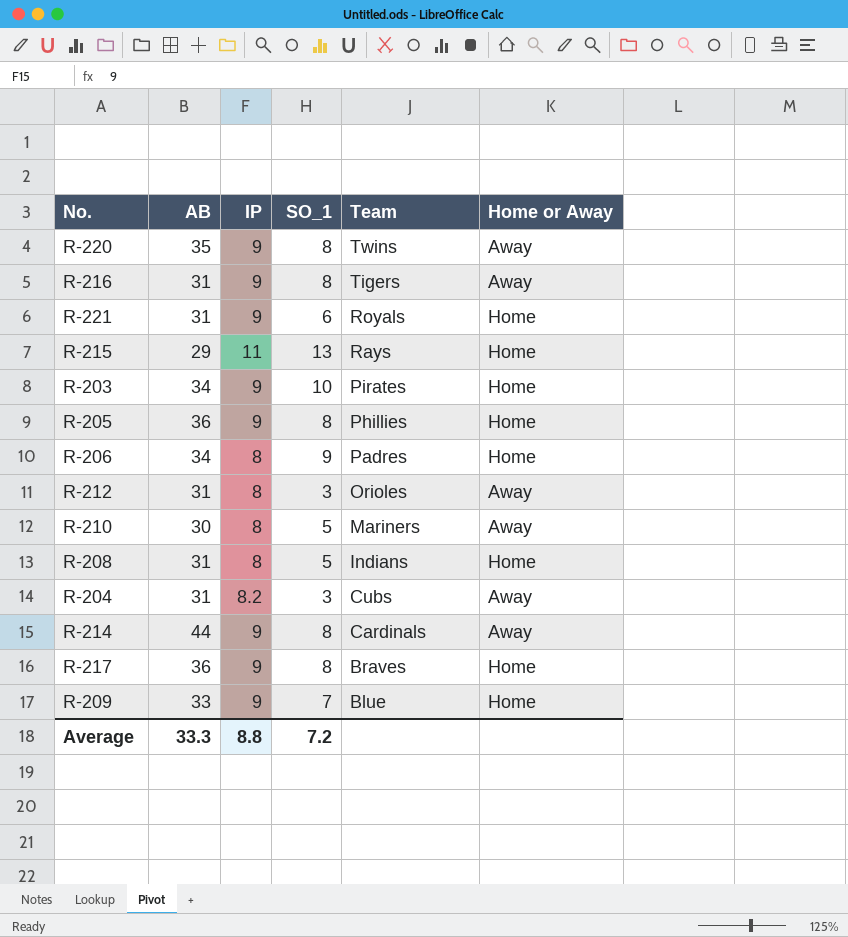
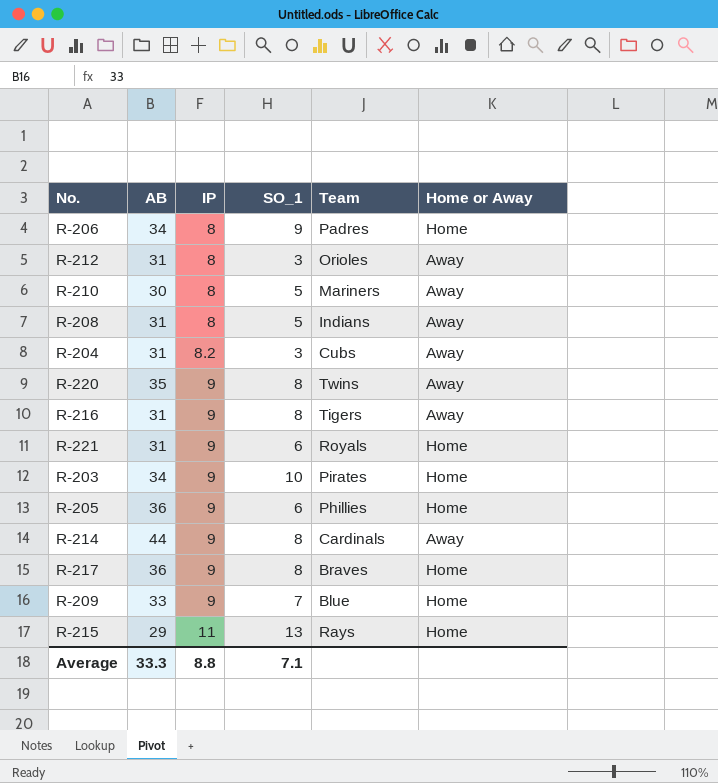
row order: Team descending -> IP ascending
R-208 | Home or Away: Home -> Away
R-205 | SO_1: 8 -> 6
Average | SO_1: 7.2 -> 7.1

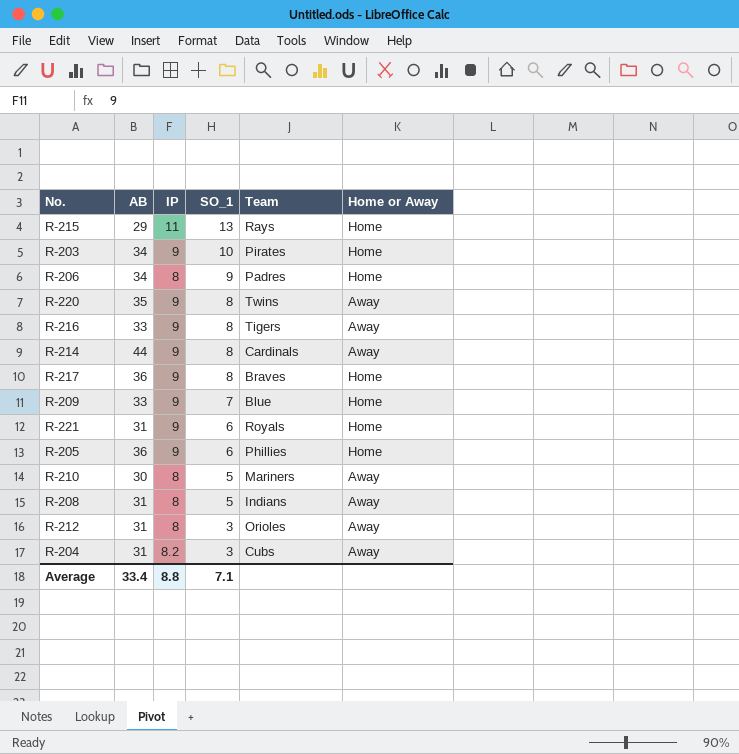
row order: IP ascending -> SO_1 descending
R-216 | AB: 31 -> 33
Average | AB: 33.3 -> 33.4

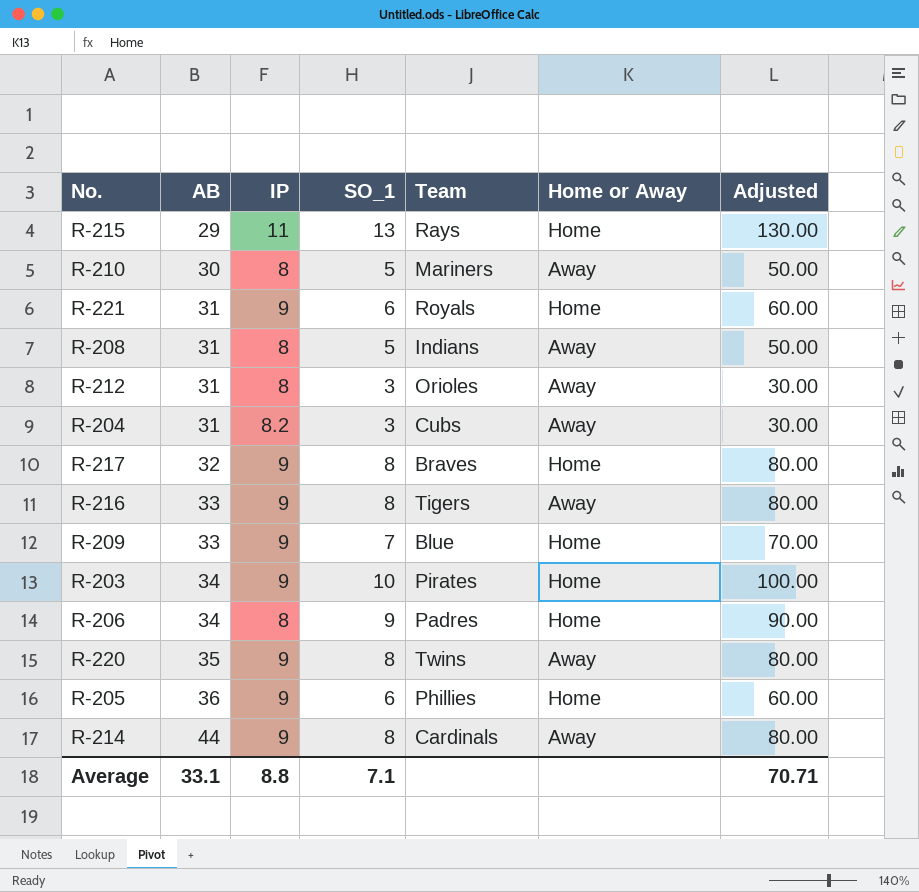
row order: SO_1 descending -> AB ascending
column Adjusted | formula: none -> [SO_1] * 10
R-217 | AB: 36 -> 32
Average | AB: 33.4 -> 33.1

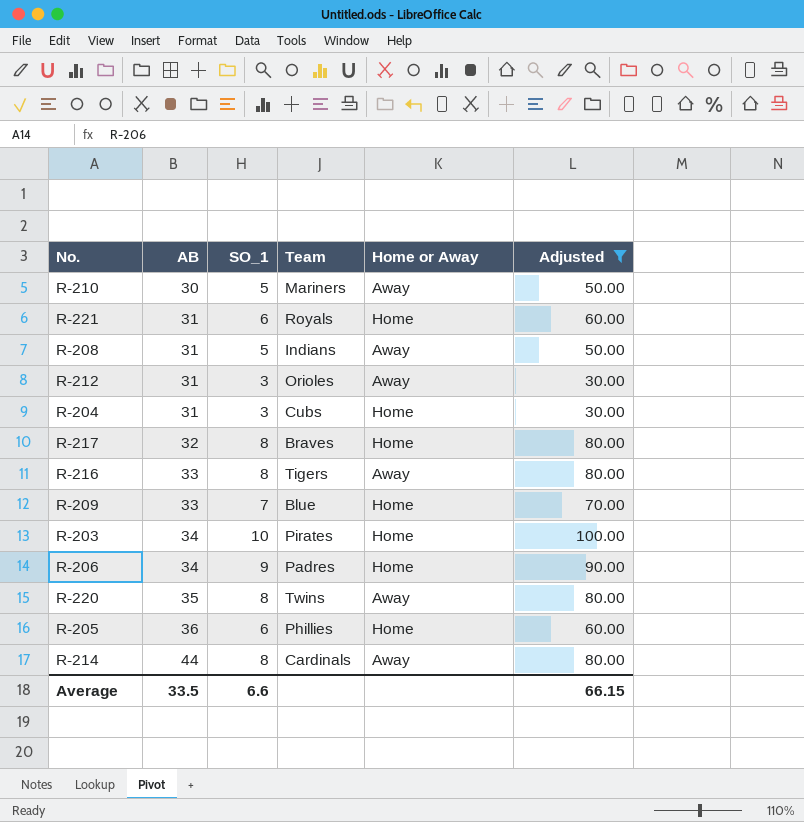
filter: none -> Adjusted != 130.00
column IP | position: 3 -> none
R-204 | Home or Away: Away -> Home
Average | AB: 33.1 -> 33.5
Average | SO_1: 7.1 -> 6.6
Average | Adjusted: 70.71 -> 66.15

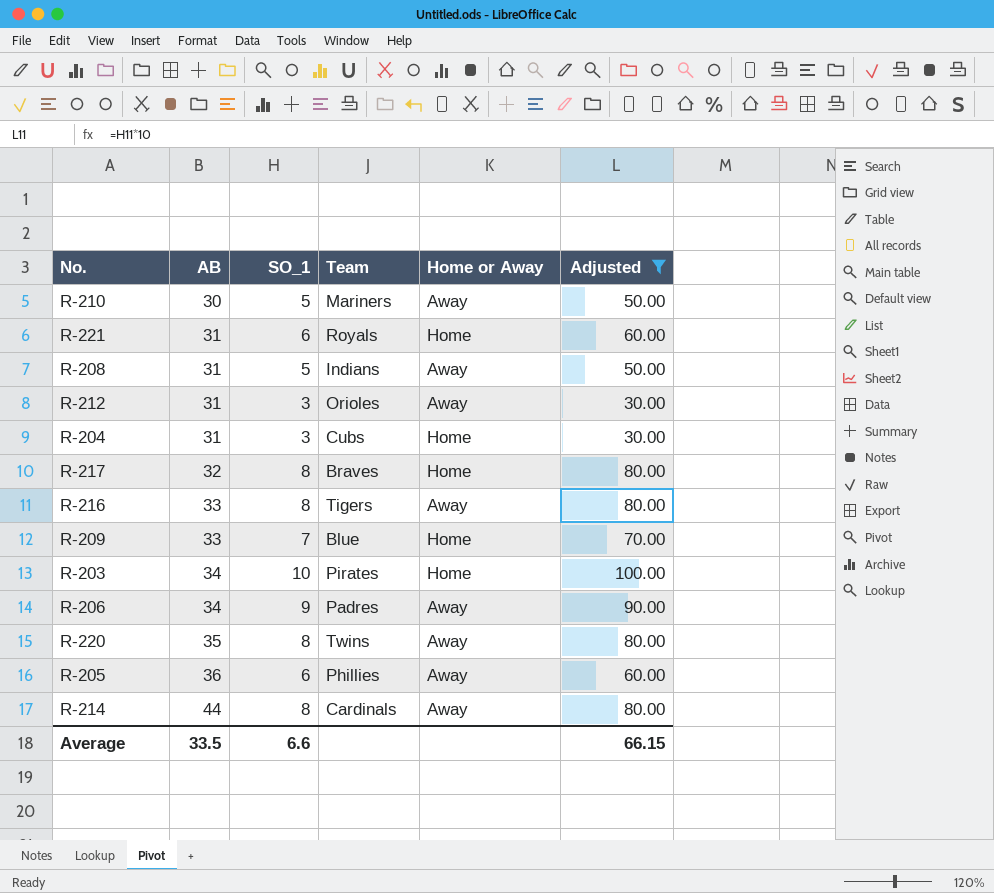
R-206 | Home or Away: Home -> Away
R-205 | Home or Away: Home -> Away

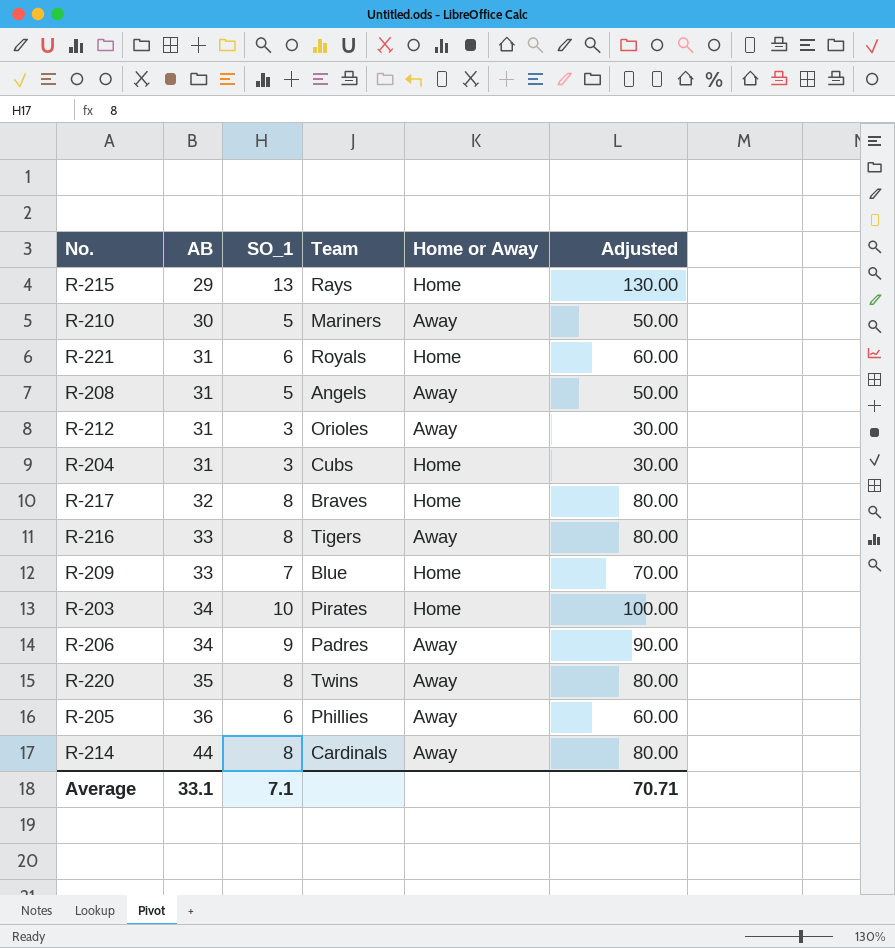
filter: Adjusted != 130.00 -> none
R-208 | Team: Indians -> Angels
Average | AB: 33.5 -> 33.1
Average | SO_1: 6.6 -> 7.1
Average | Adjusted: 66.15 -> 70.71

